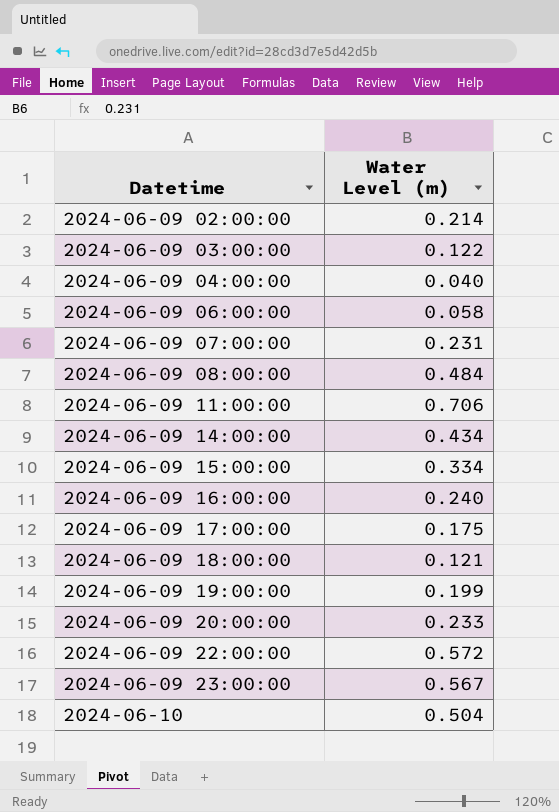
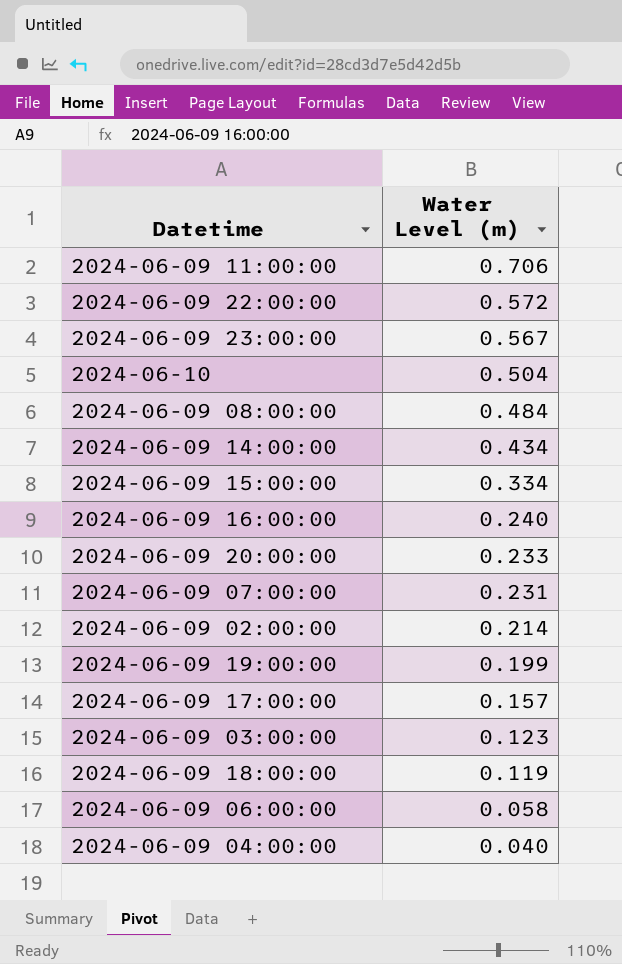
row order: Datetime ascending -> Water Level (m) descending
2024-06-09 17:00:00 | Water Level (m): 0.175 -> 0.157
2024-06-09 03:00:00 | Water Level (m): 0.122 -> 0.123
2024-06-09 18:00:00 | Water Level (m): 0.121 -> 0.119

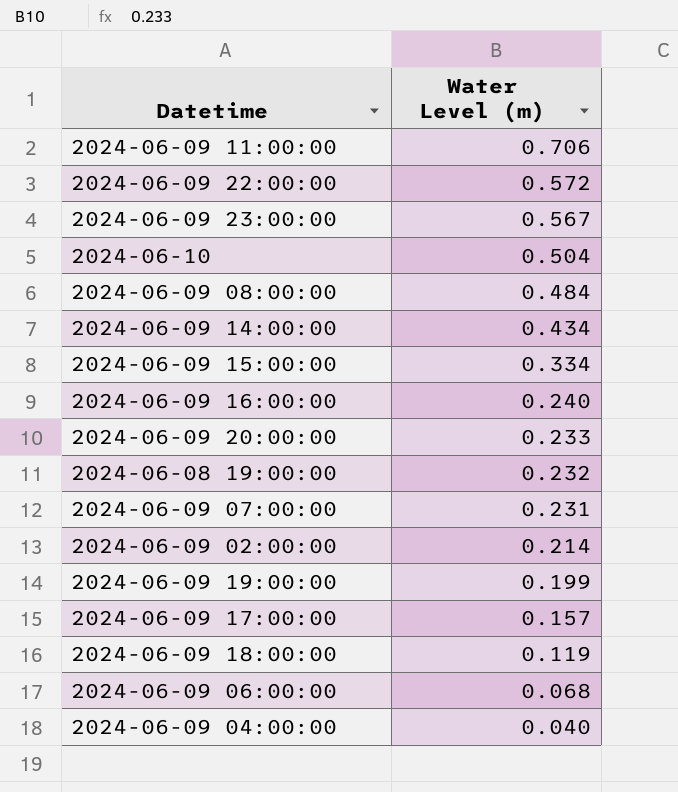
row 2024-06-09 03:00:00: 0.123 -> none
row 2024-06-08 19:00:00: none -> 0.232
2024-06-09 06:00:00 | Water Level (m): 0.058 -> 0.068

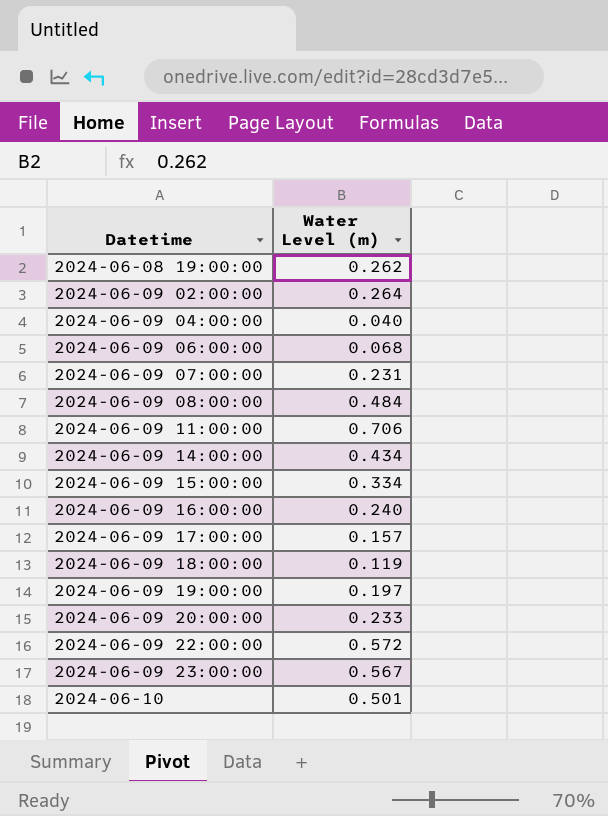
row order: Water Level (m) descending -> Datetime ascending
2024-06-08 19:00:00 | Water Level (m): 0.232 -> 0.262
2024-06-09 02:00:00 | Water Level (m): 0.214 -> 0.264
2024-06-09 19:00:00 | Water Level (m): 0.199 -> 0.197
2024-06-10 | Water Level (m): 0.504 -> 0.501

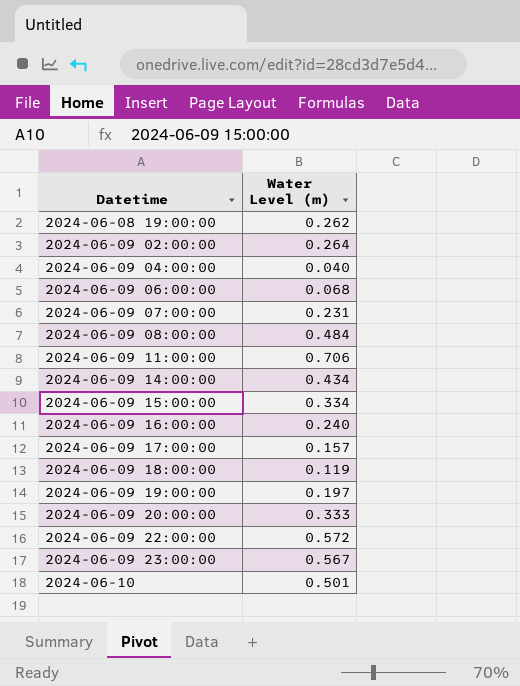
2024-06-09 20:00:00 | Water Level (m): 0.233 -> 0.333

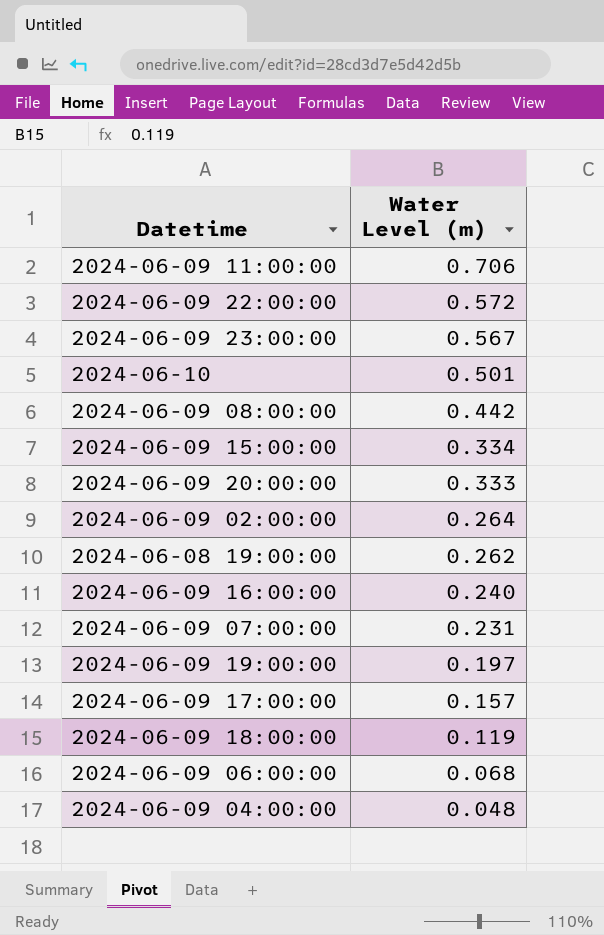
row order: Datetime ascending -> Water Level (m) descending
row 2024-06-09 14:00:00: 0.434 -> none
2024-06-09 08:00:00 | Water Level (m): 0.484 -> 0.442
2024-06-09 04:00:00 | Water Level (m): 0.040 -> 0.048

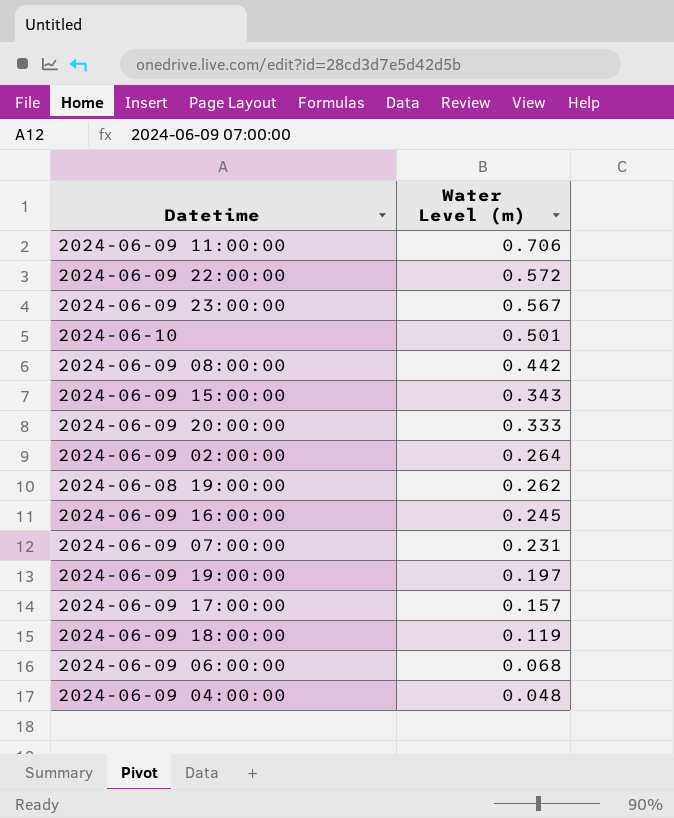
2024-06-09 15:00:00 | Water Level (m): 0.334 -> 0.343
2024-06-09 16:00:00 | Water Level (m): 0.240 -> 0.245

